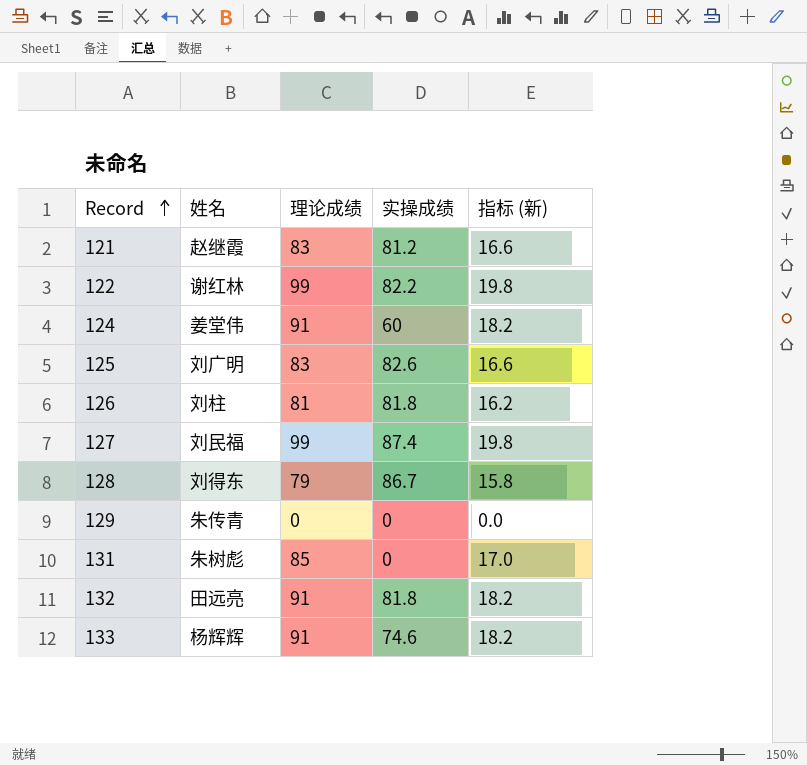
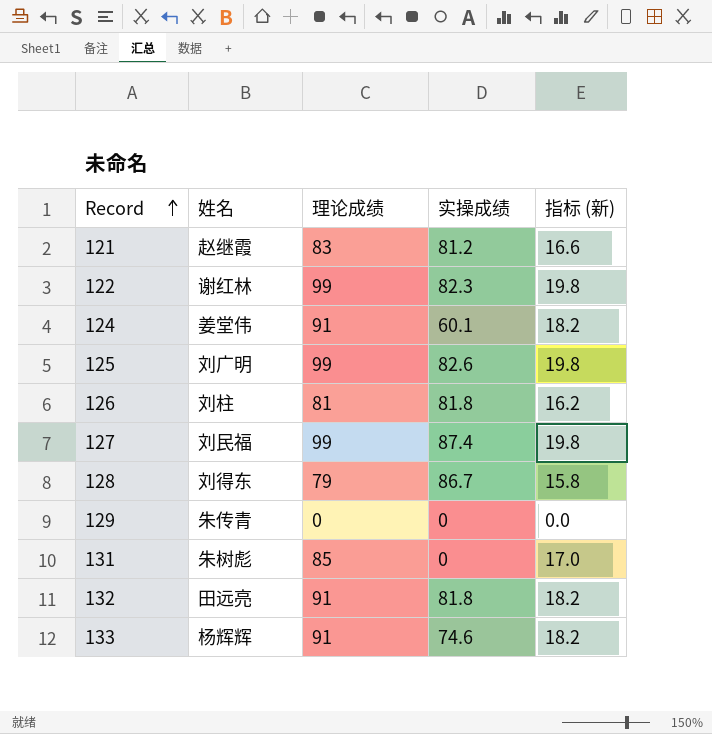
122 | 实操成绩: 82.2 -> 82.3
124 | 实操成绩: 60 -> 60.1
125 | 理论成绩: 83 -> 99
125 | 指标 (新): 16.6 -> 19.8

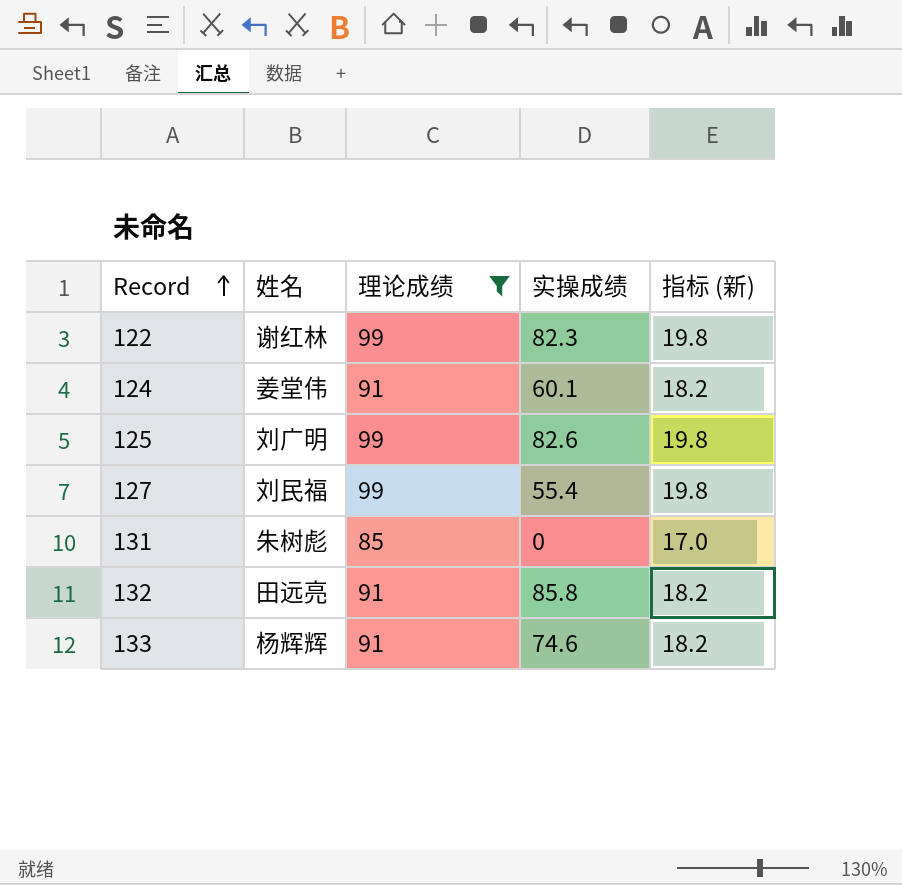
filter: none -> 理论成绩 >= 85
127 | 实操成绩: 87.4 -> 55.4
132 | 实操成绩: 81.8 -> 85.8

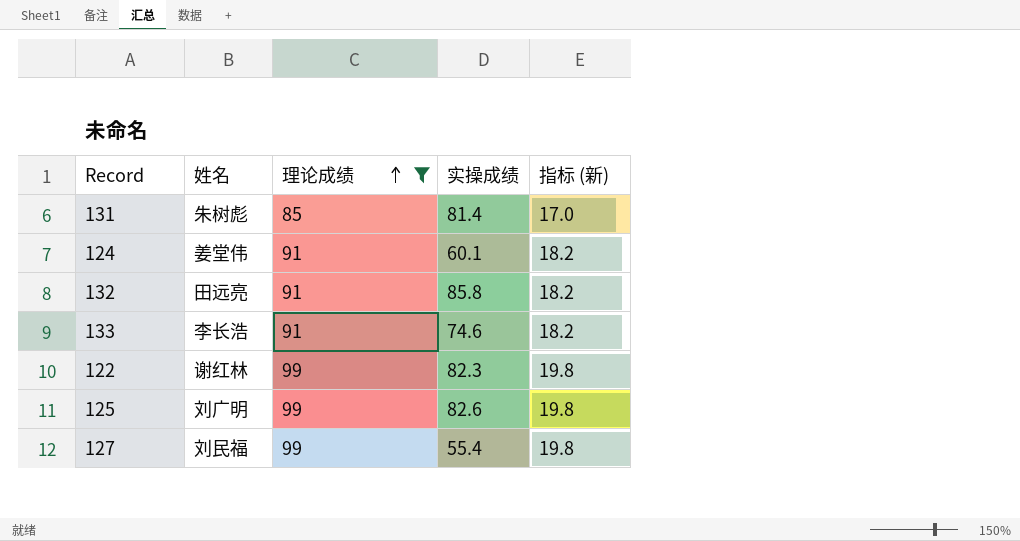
row order: Record ascending -> 理论成绩 ascending
131 | 实操成绩: 0 -> 81.4
133 | 姓名: 杨辉辉 -> 李长浩

